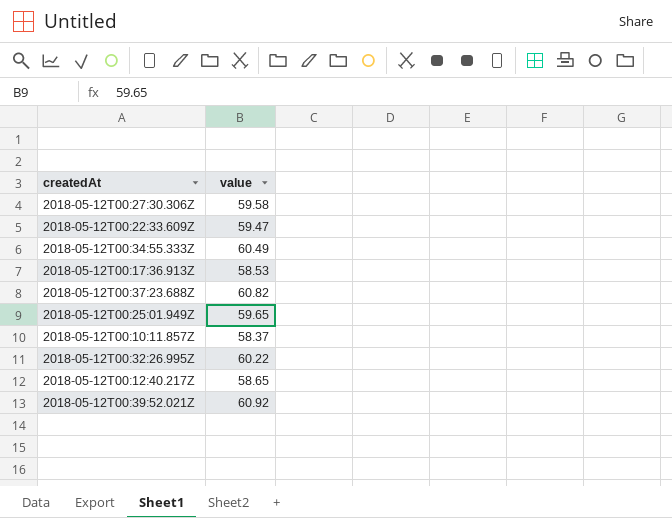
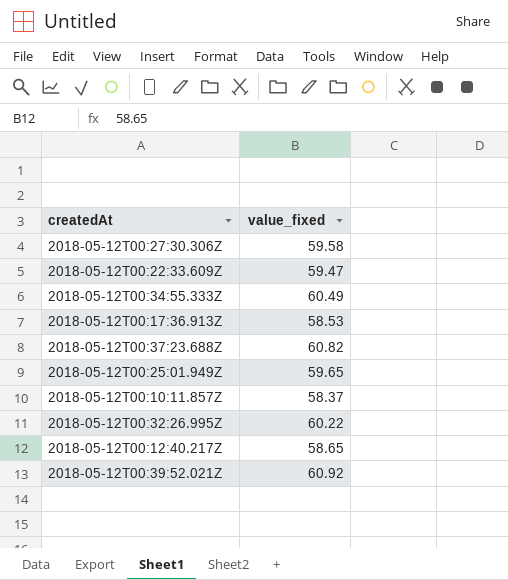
column name: value -> value_fixed

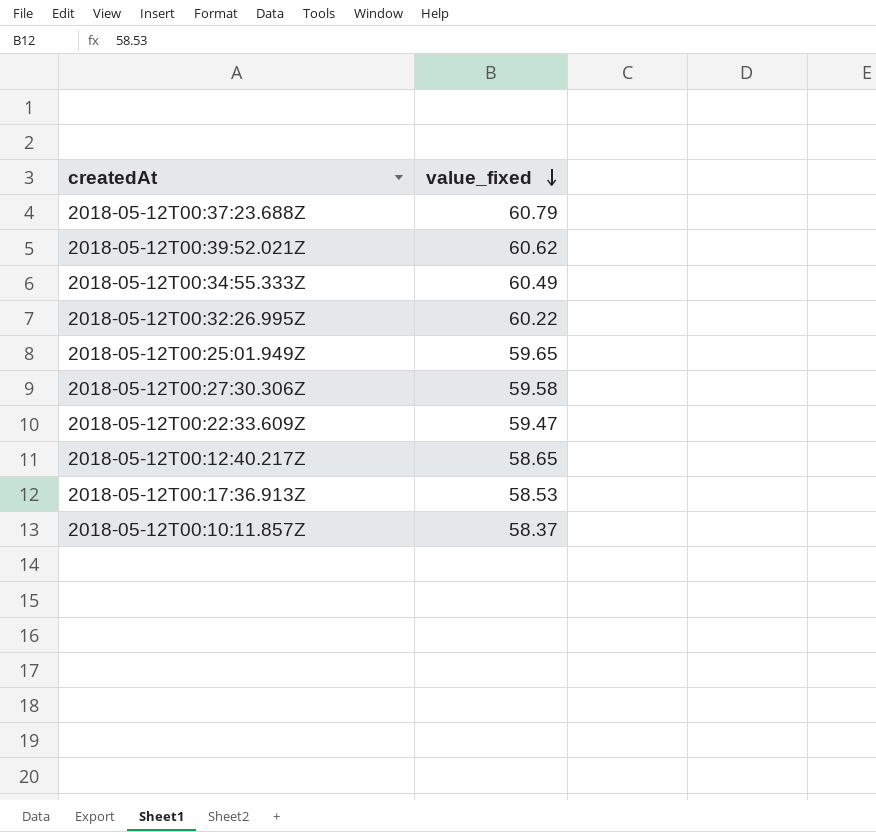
row order: none -> value_fixed descending
2018-05-12T00:37:23.688Z | value_fixed: 60.82 -> 60.79
2018-05-12T00:39:52.021Z | value_fixed: 60.92 -> 60.62

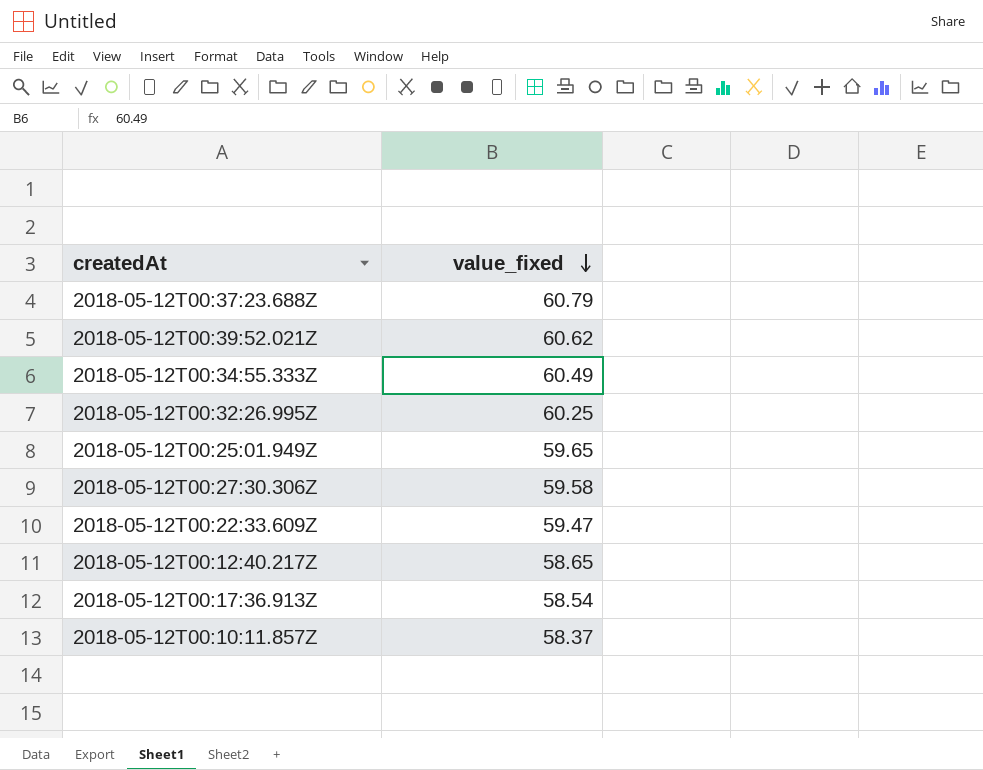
2018-05-12T00:32:26.995Z | value_fixed: 60.22 -> 60.25
2018-05-12T00:17:36.913Z | value_fixed: 58.53 -> 58.54

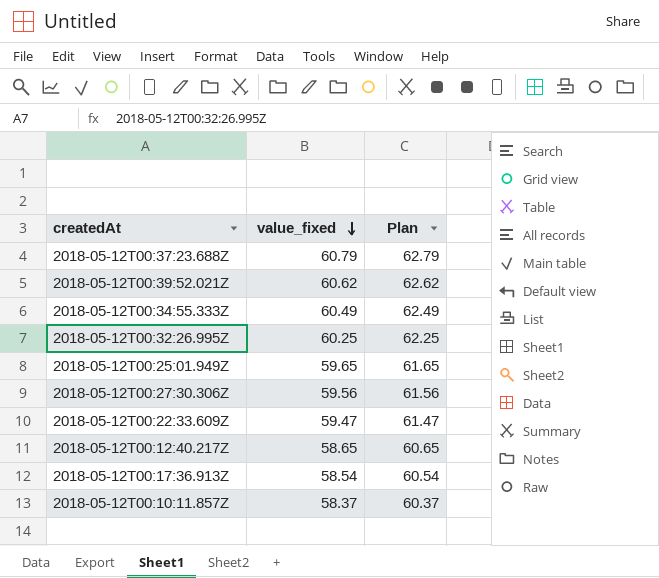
column Plan | formula: none -> [value_fixed] + 2
2018-05-12T00:27:30.306Z | value_fixed: 59.58 -> 59.56

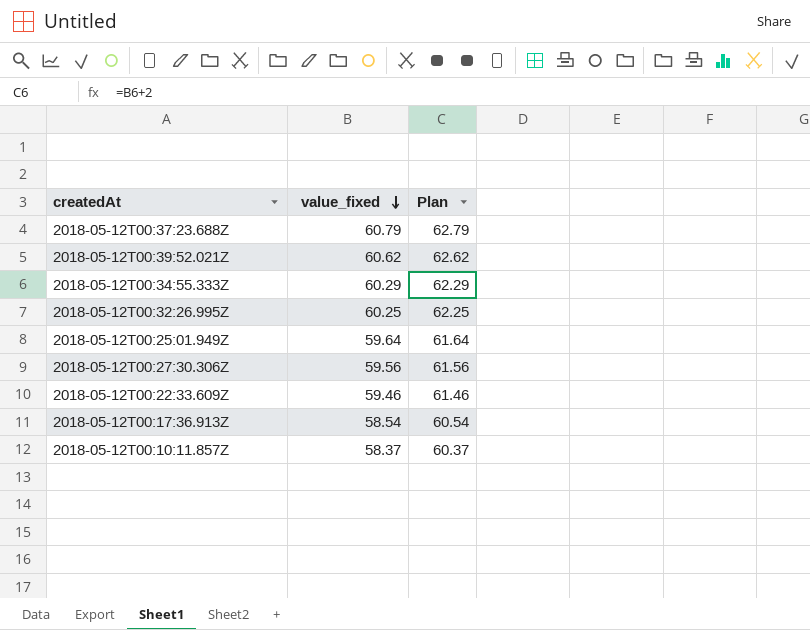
row 2018-05-12T00:12:40.217Z: 58.65 | 60.65 -> none
2018-05-12T00:34:55.333Z | value_fixed: 60.49 -> 60.29
2018-05-12T00:34:55.333Z | Plan: 62.49 -> 62.29
2018-05-12T00:25:01.949Z | value_fixed: 59.65 -> 59.64
2018-05-12T00:25:01.949Z | Plan: 61.65 -> 61.64
2018-05-12T00:22:33.609Z | value_fixed: 59.47 -> 59.46
2018-05-12T00:22:33.609Z | Plan: 61.47 -> 61.46

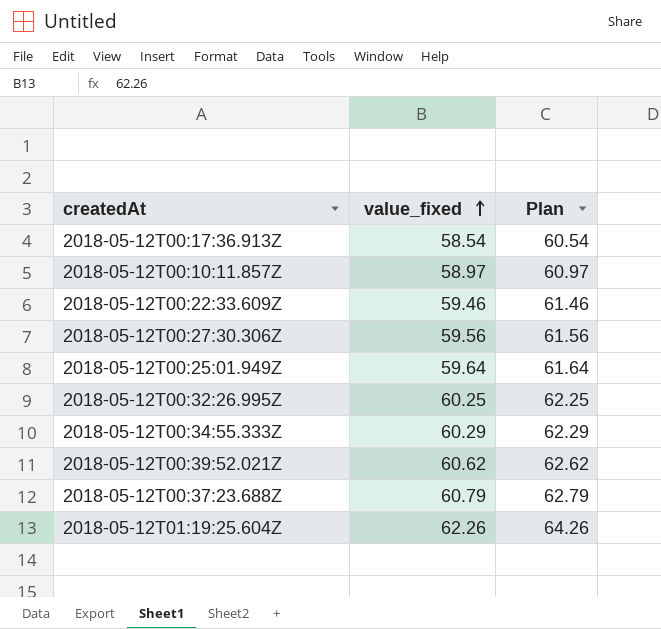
row order: value_fixed descending -> value_fixed ascending
2018-05-12T00:10:11.857Z | value_fixed: 58.37 -> 58.97
2018-05-12T00:10:11.857Z | Plan: 60.37 -> 60.97
row 2018-05-12T01:19:25.604Z: none -> 62.26 | 64.26

